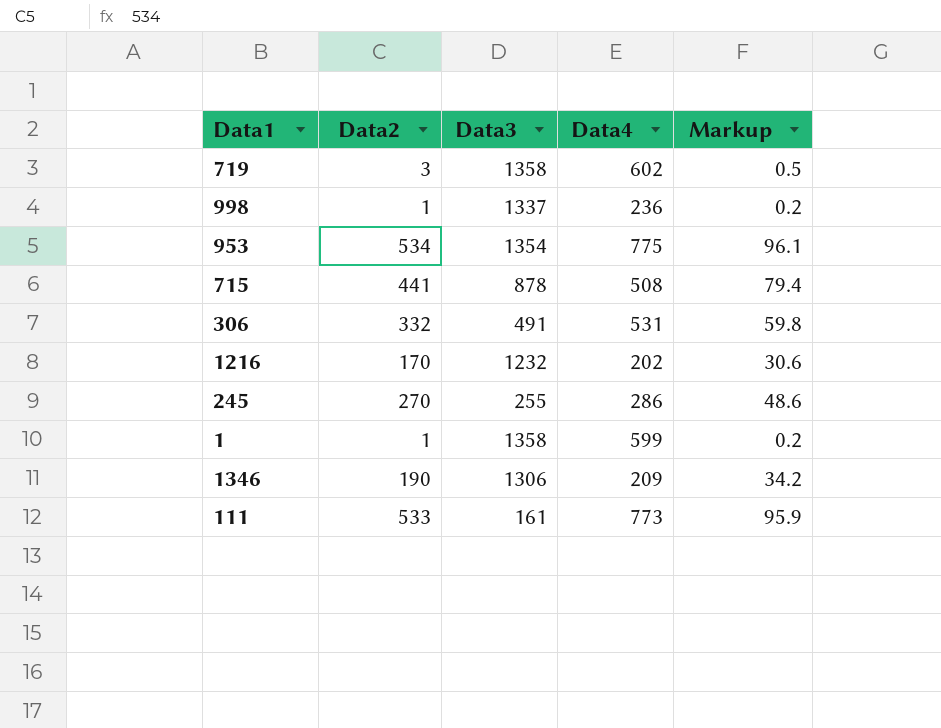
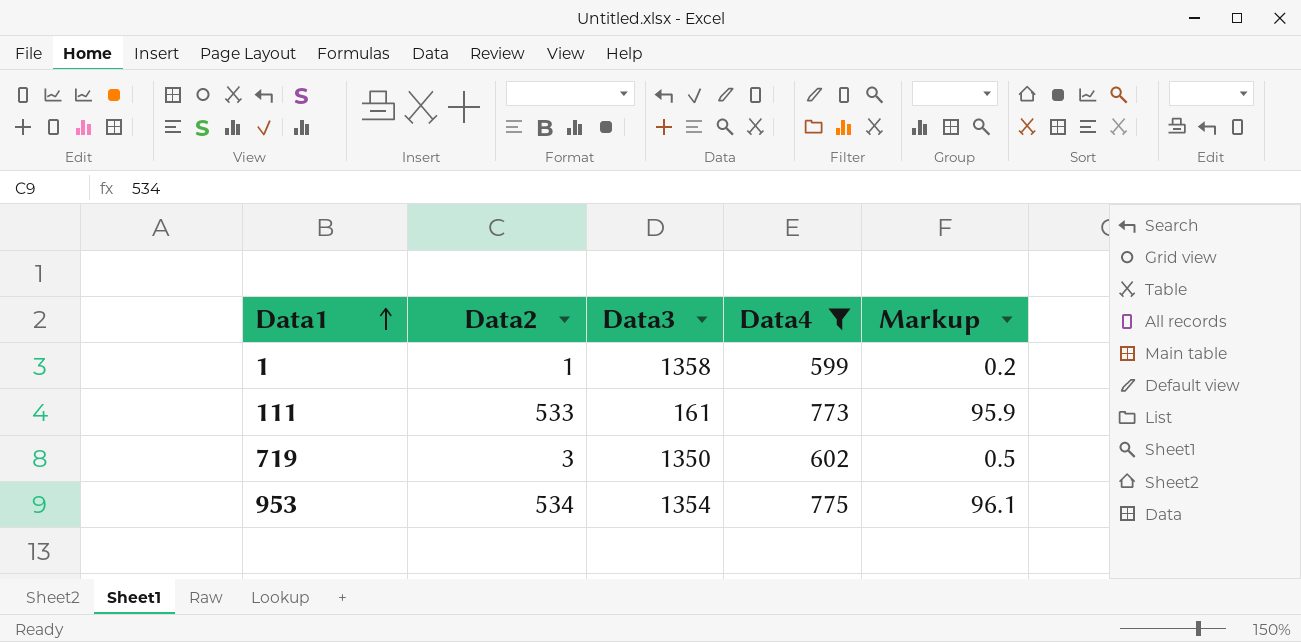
filter: none -> Data4 >= 599
row order: none -> Data1 ascending
719 | Data3: 1358 -> 1350

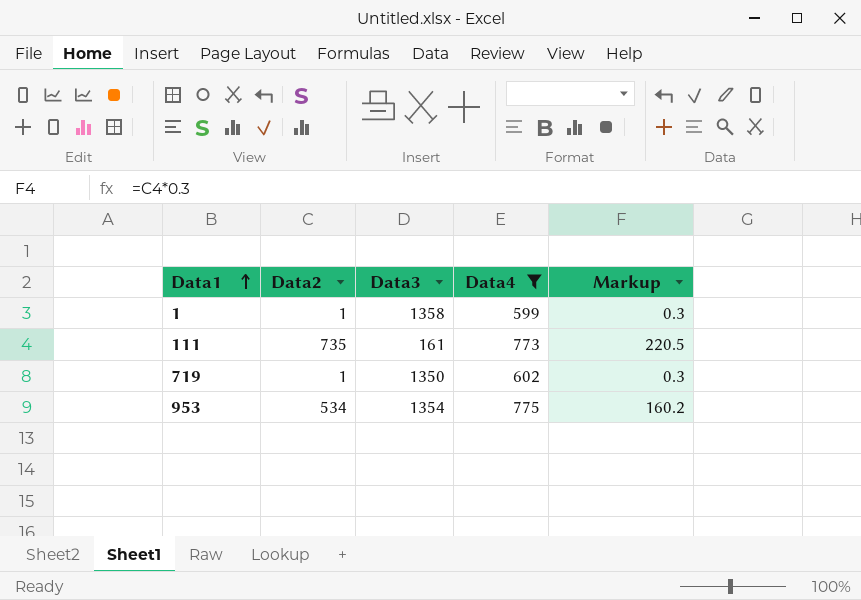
column Markup | formula: [Data2] * 0.18 -> [Data2] * 0.3
111 | Data2: 533 -> 735
719 | Data2: 3 -> 1

